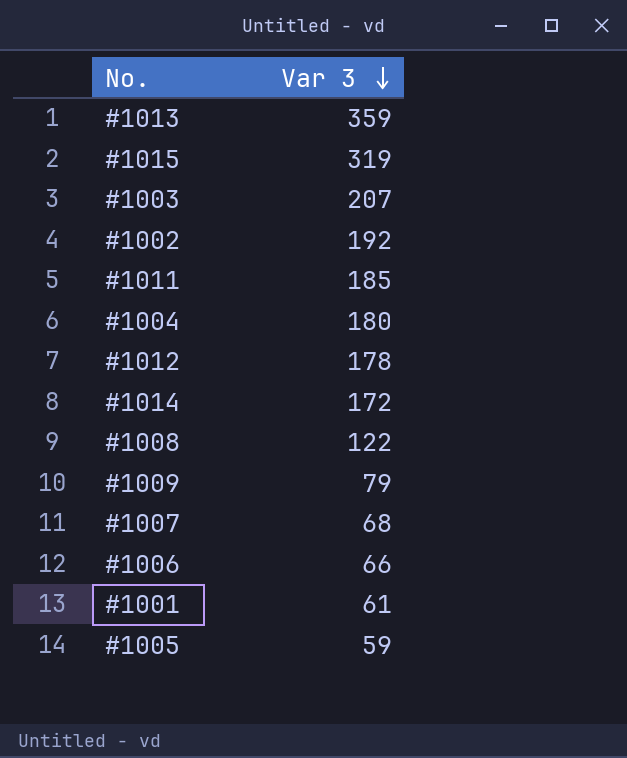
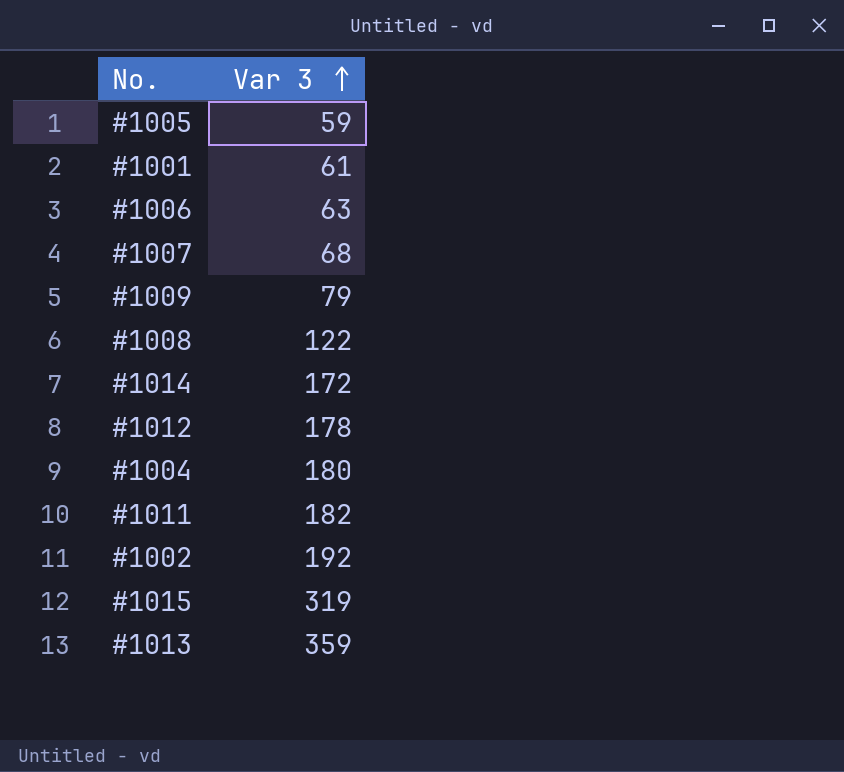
row order: Var 3 descending -> Var 3 ascending
row #1003: 207 -> none
#1006 | Var 3: 66 -> 63
#1011 | Var 3: 185 -> 182

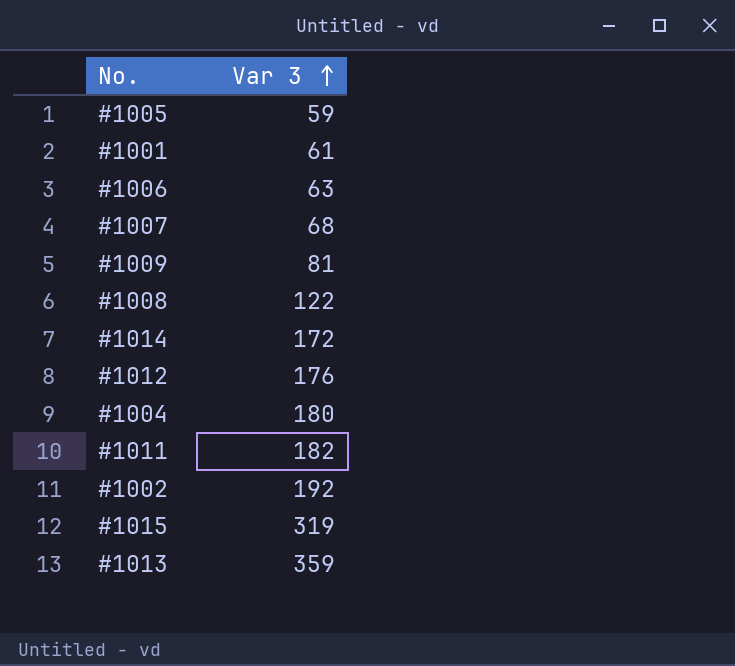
#1009 | Var 3: 79 -> 81
#1012 | Var 3: 178 -> 176

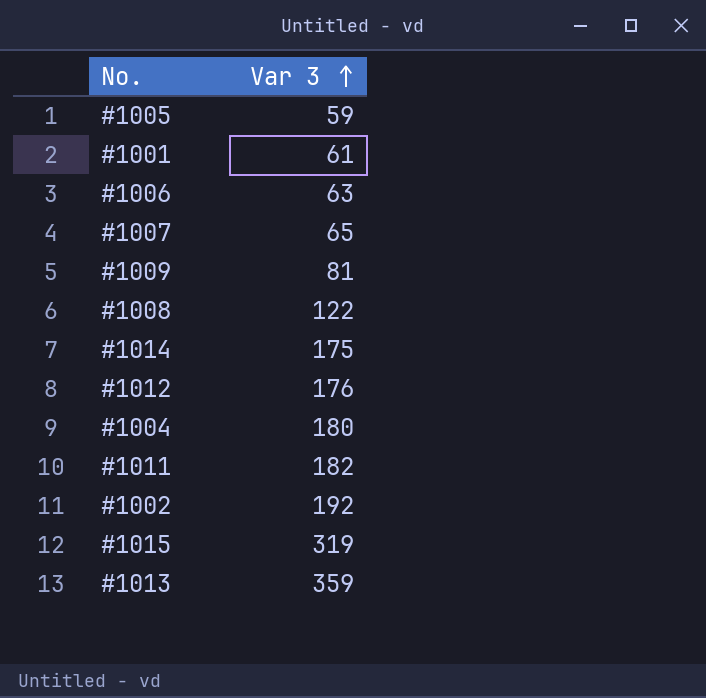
#1007 | Var 3: 68 -> 65
#1014 | Var 3: 172 -> 175

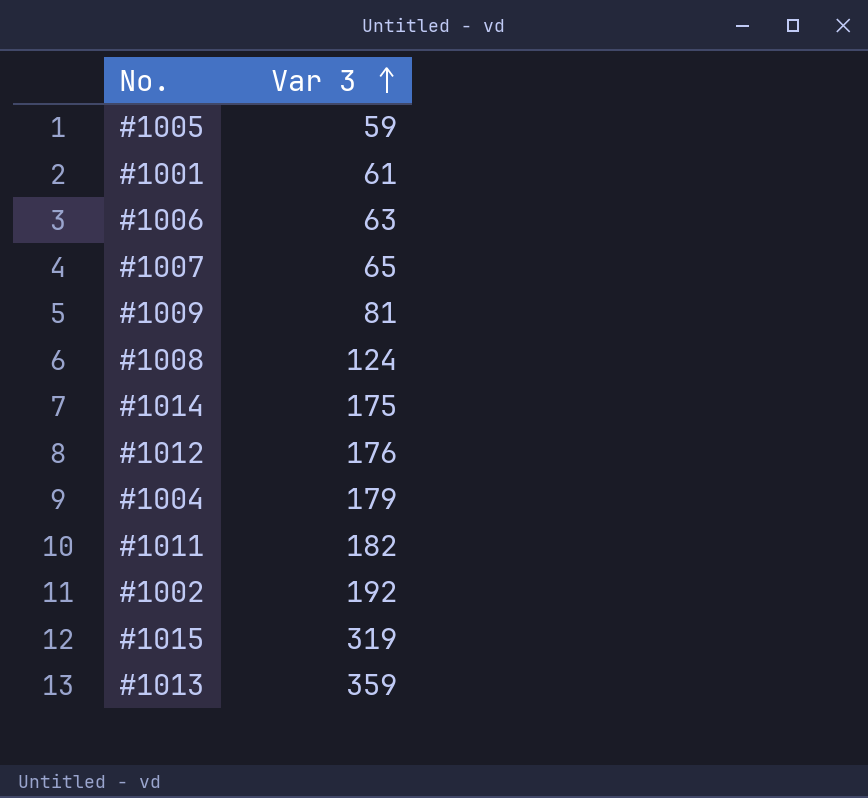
#1008 | Var 3: 122 -> 124
#1004 | Var 3: 180 -> 179

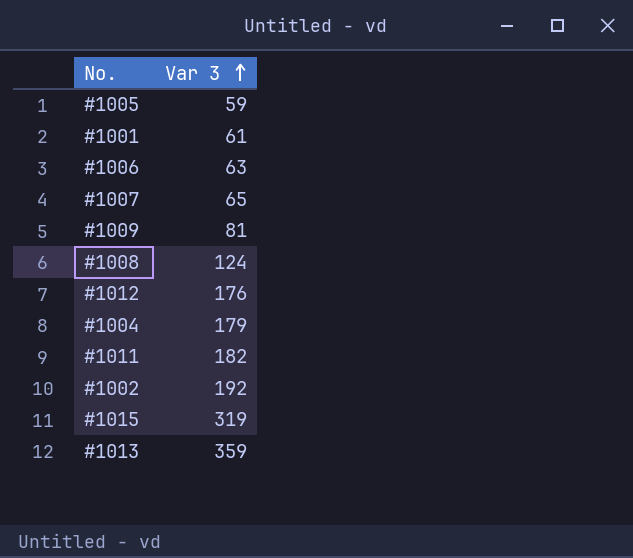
row #1014: 175 -> none

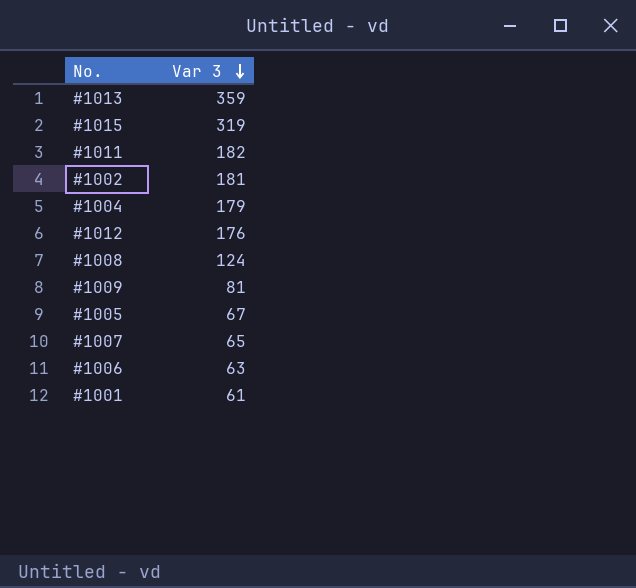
row order: Var 3 ascending -> Var 3 descending
#1002 | Var 3: 192 -> 181
#1005 | Var 3: 59 -> 67

